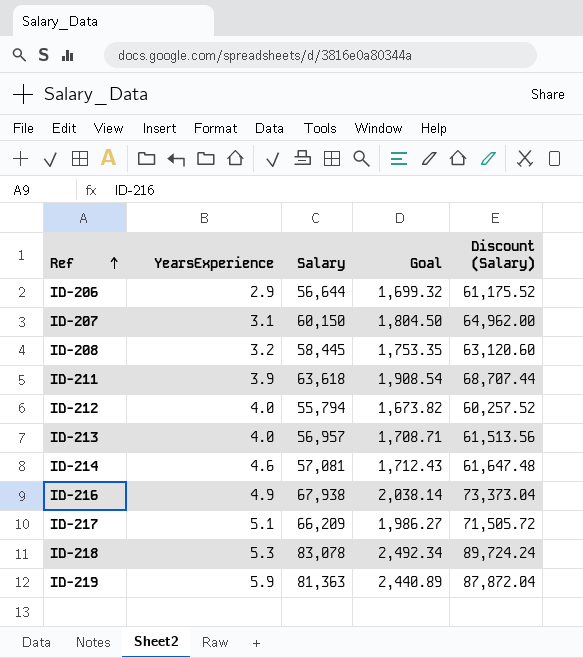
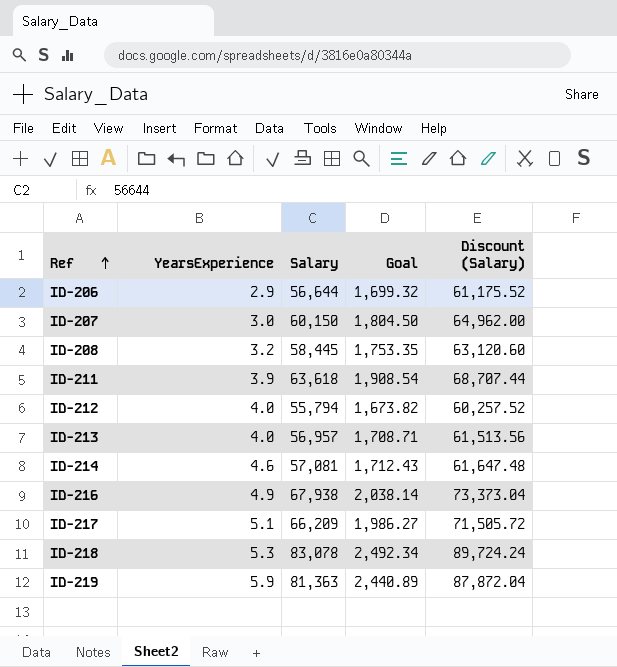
ID-207 | YearsExperience: 3.1 -> 3.0

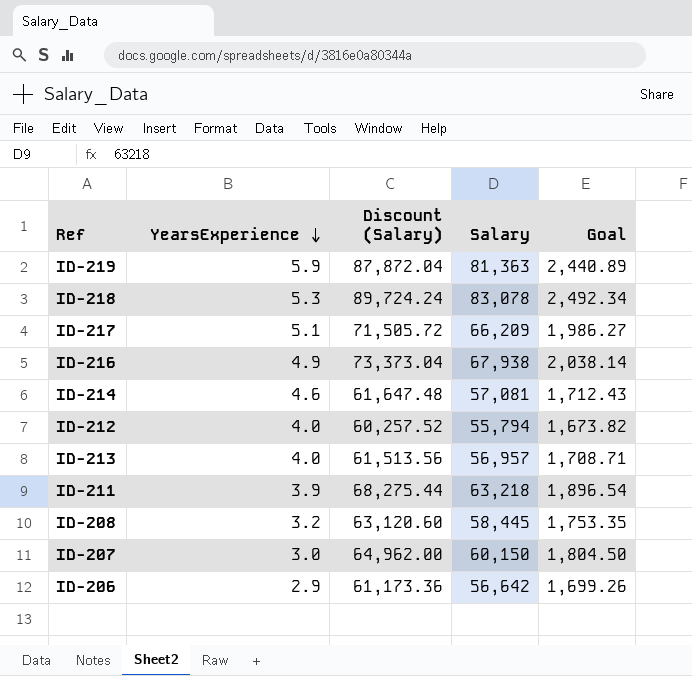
row order: Ref ascending -> YearsExperience descending
column Discount (Salary) | position: 5 -> 3
ID-211 | Discount (Salary): 68,707.44 -> 68,275.44
ID-211 | Salary: 63,618 -> 63,218
ID-211 | Goal: 1,908.54 -> 1,896.54
ID-206 | Discount (Salary): 61,175.52 -> 61,173.36
ID-206 | Salary: 56,644 -> 56,642
ID-206 | Goal: 1,699.32 -> 1,699.26

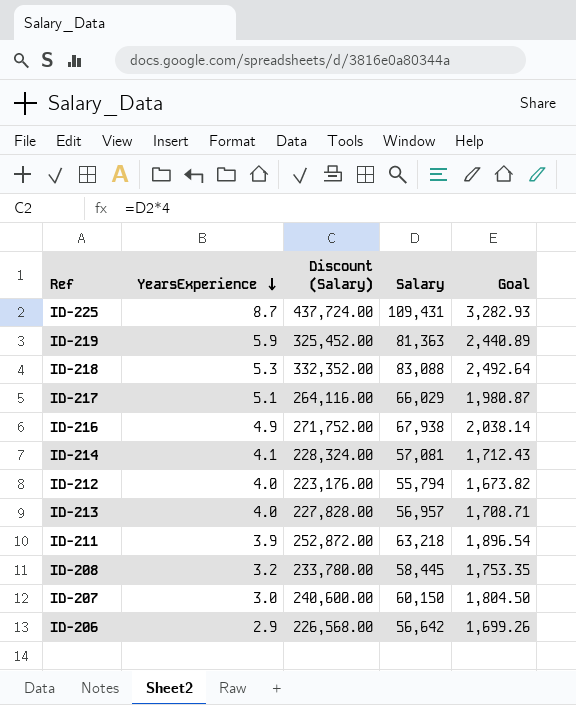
column Discount (Salary) | formula: [Salary] * 1.08 -> [Salary] * 4
row ID-225: none -> 8.7 | 437,724.00 | 109,431 | 3,282.93
ID-218 | Salary: 83,078 -> 83,088
ID-218 | Goal: 2,492.34 -> 2,492.64
ID-217 | Salary: 66,209 -> 66,029
ID-217 | Goal: 1,986.27 -> 1,980.87
ID-214 | YearsExperience: 4.6 -> 4.1

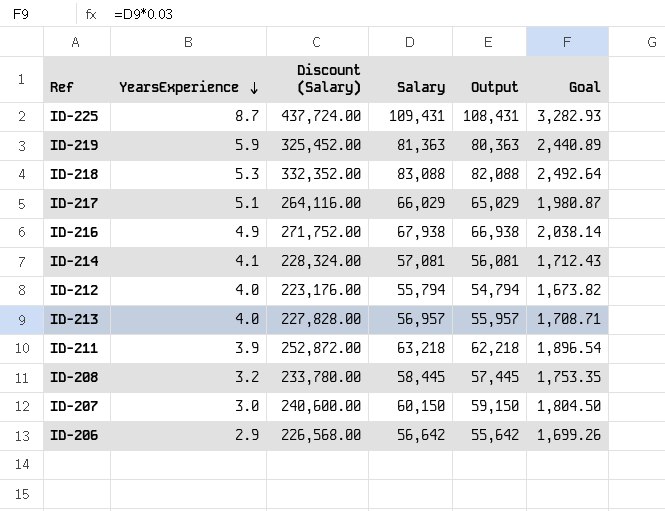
column Output | formula: none -> [Salary] - 1000

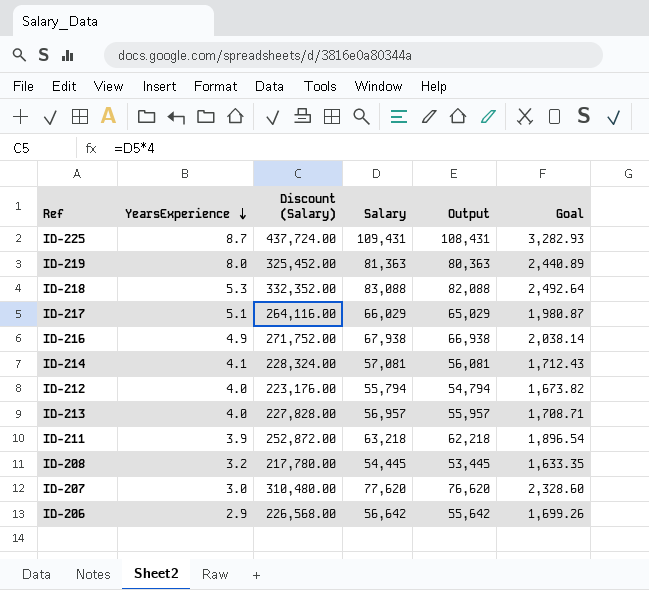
ID-219 | YearsExperience: 5.9 -> 8.0
ID-208 | Discount (Salary): 233,780.00 -> 217,780.00
ID-208 | Salary: 58,445 -> 54,445
ID-208 | Output: 57,445 -> 53,445
ID-208 | Goal: 1,753.35 -> 1,633.35
ID-207 | Discount (Salary): 240,600.00 -> 310,480.00
ID-207 | Salary: 60,150 -> 77,620
ID-207 | Output: 59,150 -> 76,620
ID-207 | Goal: 1,804.50 -> 2,328.60

